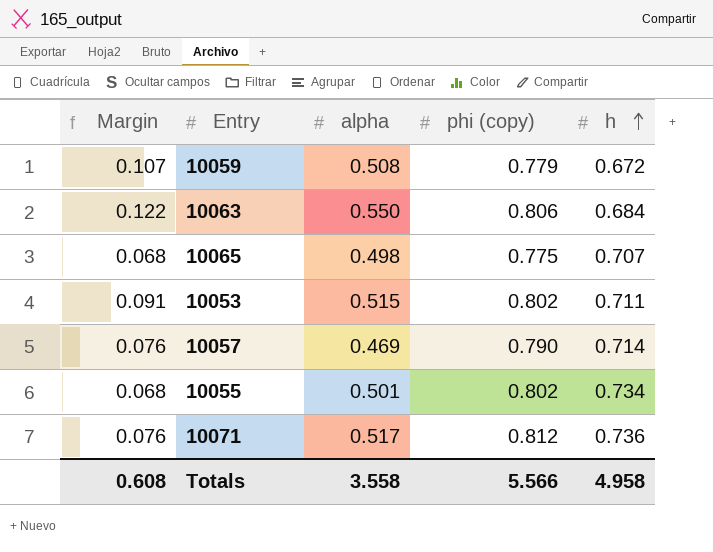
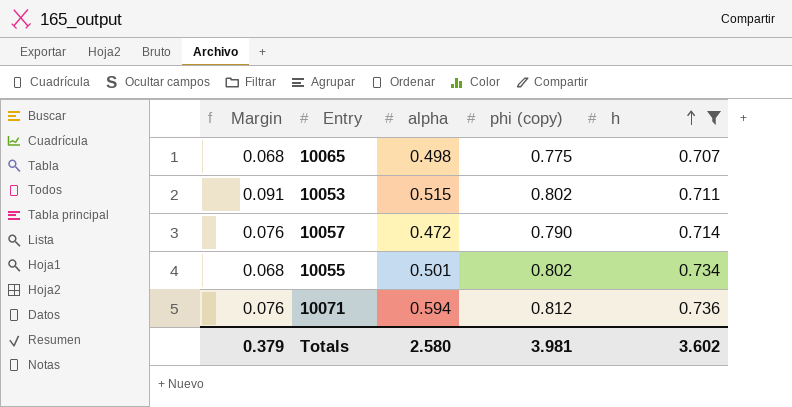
filter: none -> h >= 0.707
10057 | alpha: 0.469 -> 0.472
10071 | alpha: 0.517 -> 0.594
Totals | Margin: 0.608 -> 0.379
Totals | alpha: 3.558 -> 2.580
Totals | phi (copy): 5.566 -> 3.981
Totals | h: 4.958 -> 3.602

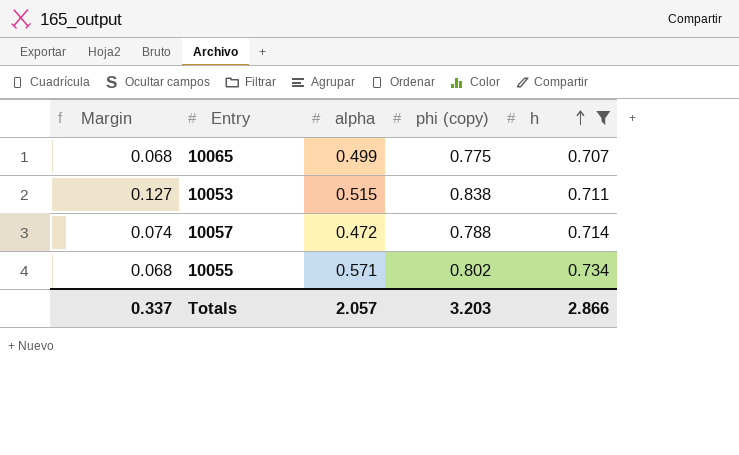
row 10071: 0.076 | 0.594 | 0.812 | 0.736 -> none
10065 | alpha: 0.498 -> 0.499
10053 | Margin: 0.091 -> 0.127
10053 | phi (copy): 0.802 -> 0.838
10057 | Margin: 0.076 -> 0.074
10057 | phi (copy): 0.790 -> 0.788
10055 | alpha: 0.501 -> 0.571
Totals | Margin: 0.379 -> 0.337
Totals | alpha: 2.580 -> 2.057
Totals | phi (copy): 3.981 -> 3.203
Totals | h: 3.602 -> 2.866

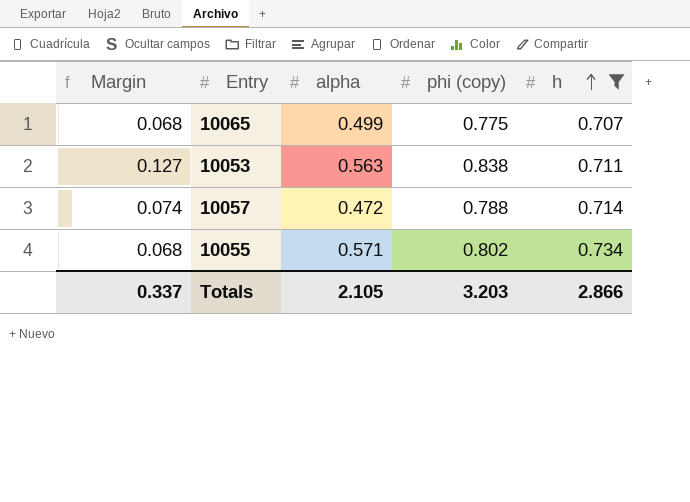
10053 | alpha: 0.515 -> 0.563
Totals | alpha: 2.057 -> 2.105

